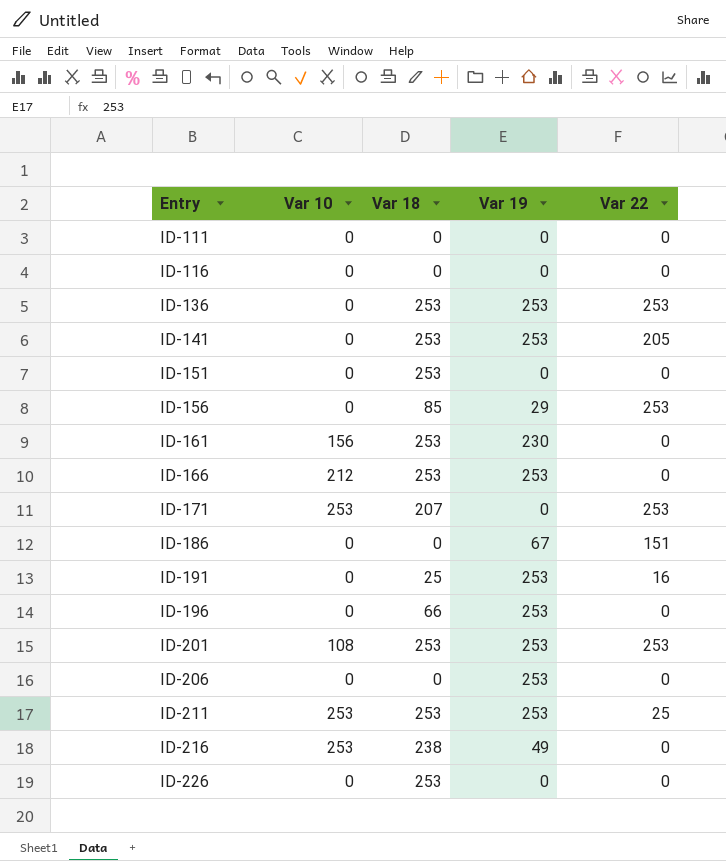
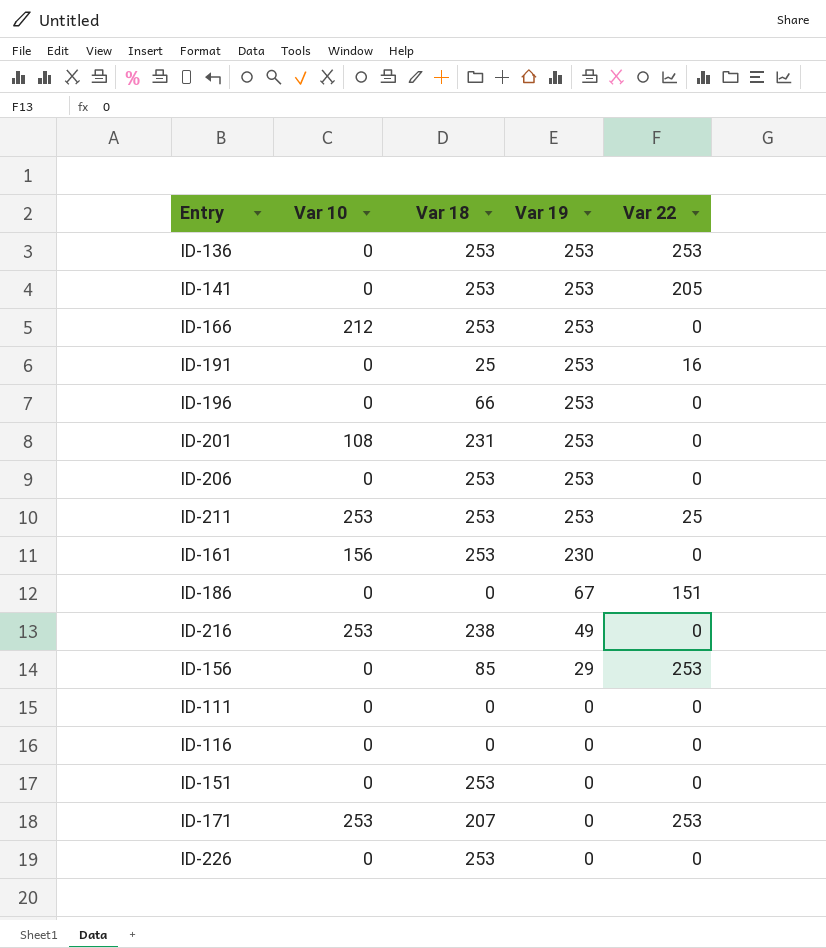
row order: Entry ascending -> Var 19 descending
ID-201 | Var 18: 253 -> 231
ID-201 | Var 22: 253 -> 0
ID-206 | Var 18: 0 -> 253

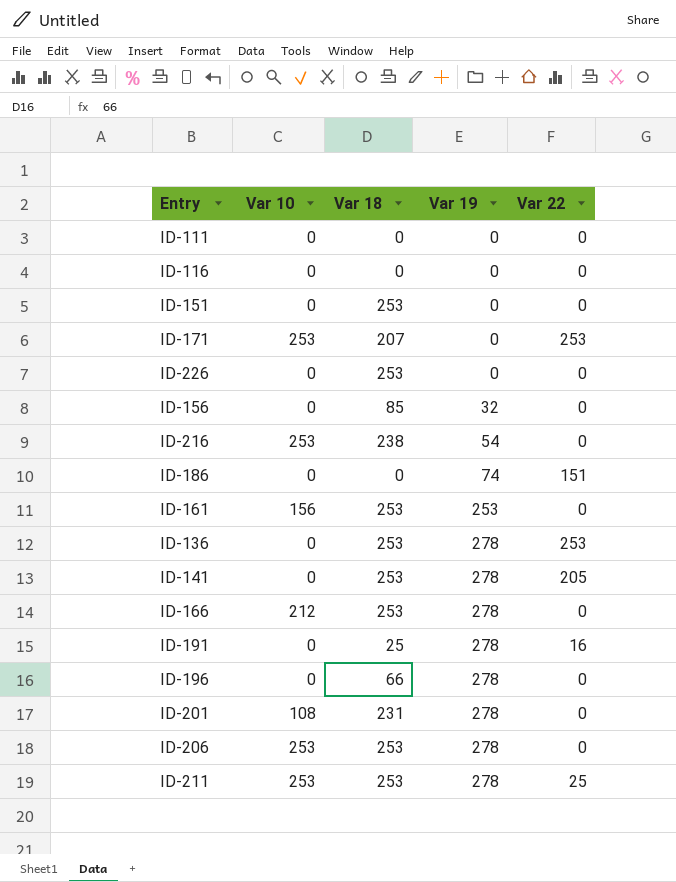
row order: Var 19 descending -> Var 19 ascending
ID-156 | Var 19: 29 -> 32
ID-156 | Var 22: 253 -> 0
ID-216 | Var 19: 49 -> 54
ID-186 | Var 19: 67 -> 74
ID-161 | Var 19: 230 -> 253
ID-136 | Var 19: 253 -> 278
ID-141 | Var 19: 253 -> 278
ID-166 | Var 19: 253 -> 278
ID-191 | Var 19: 253 -> 278
ID-196 | Var 19: 253 -> 278
ID-201 | Var 19: 253 -> 278
ID-206 | Var 10: 0 -> 253
ID-206 | Var 19: 253 -> 278
ID-211 | Var 19: 253 -> 278

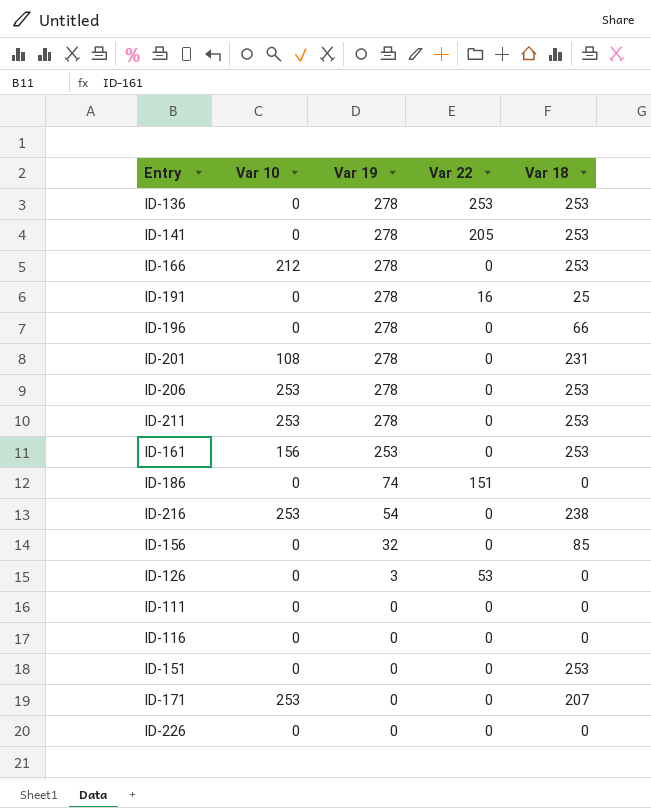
row order: Var 19 ascending -> Var 19 descending
column Var 18 | position: 3 -> 5
ID-211 | Var 22: 25 -> 0
row ID-126: none -> 0 | 3 | 53 | 0
ID-171 | Var 22: 253 -> 0
ID-226 | Var 18: 253 -> 0

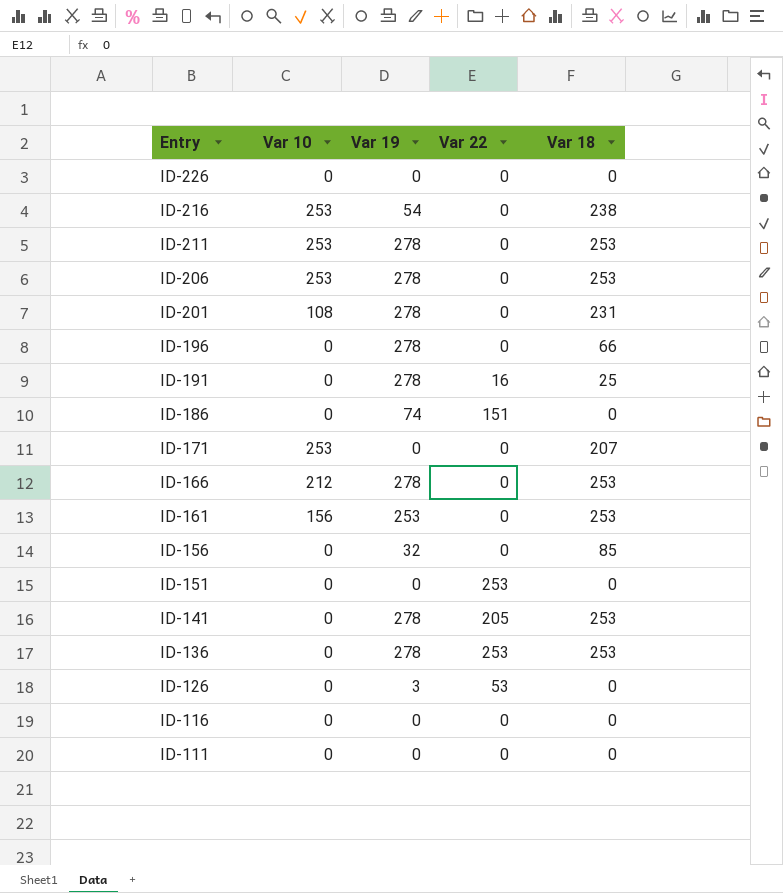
row order: Var 19 descending -> Entry descending
ID-151 | Var 22: 0 -> 253
ID-151 | Var 18: 253 -> 0

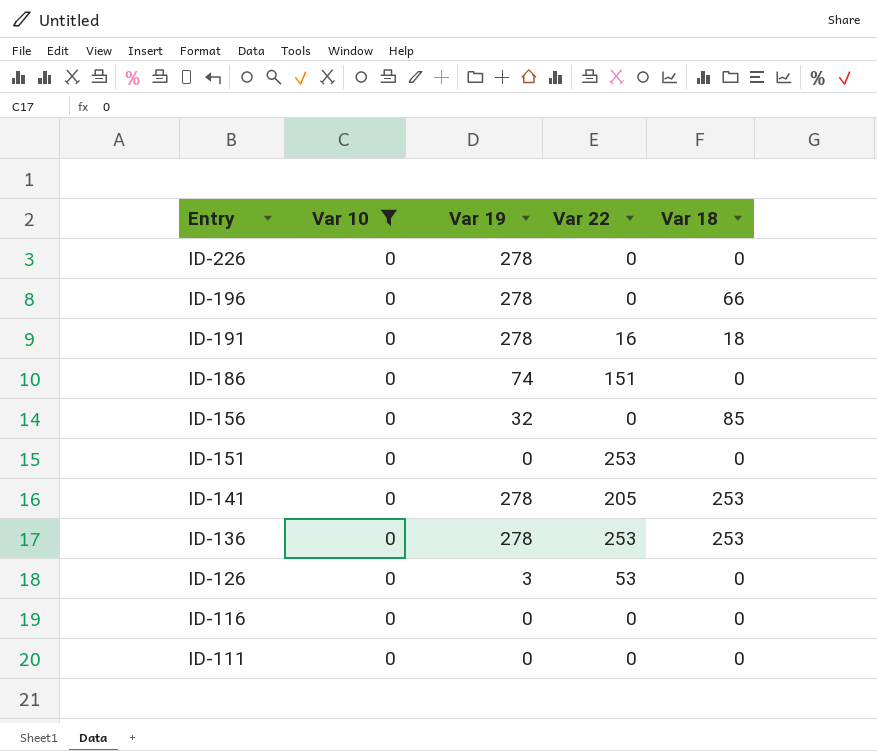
filter: none -> Var 10 = 0
ID-226 | Var 19: 0 -> 278
ID-191 | Var 18: 25 -> 18

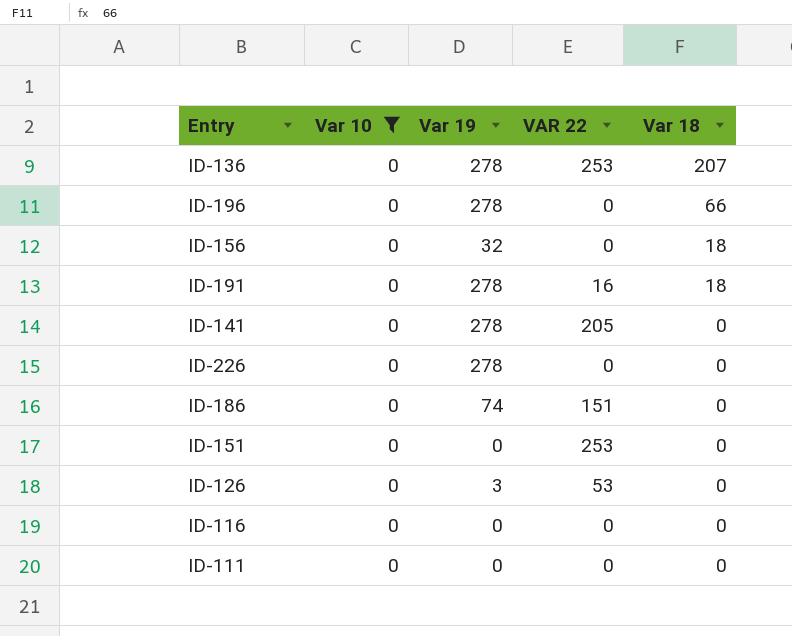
row order: Entry descending -> Var 18 descending
column name: Var 22 -> VAR 22
ID-136 | Var 18: 253 -> 207
ID-156 | Var 18: 85 -> 18
ID-141 | Var 18: 253 -> 0

